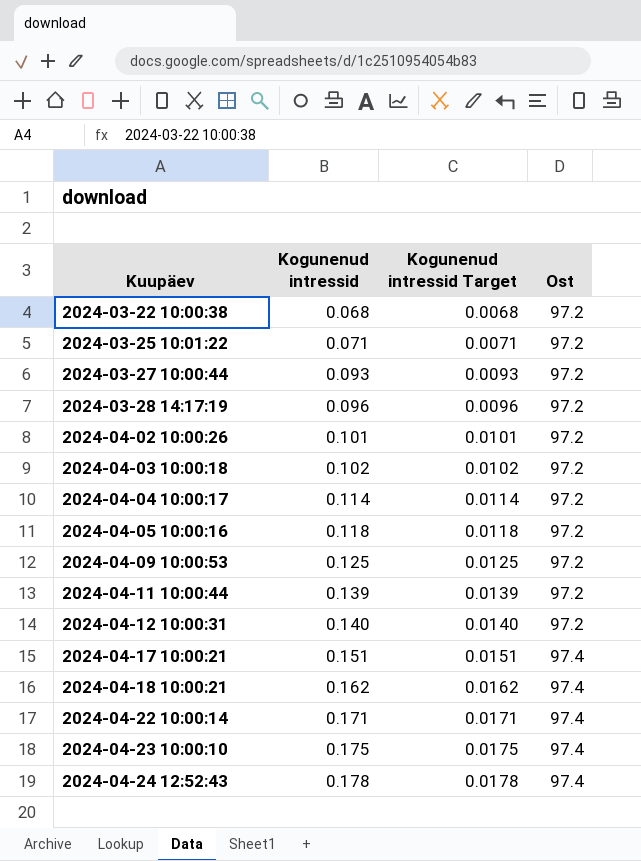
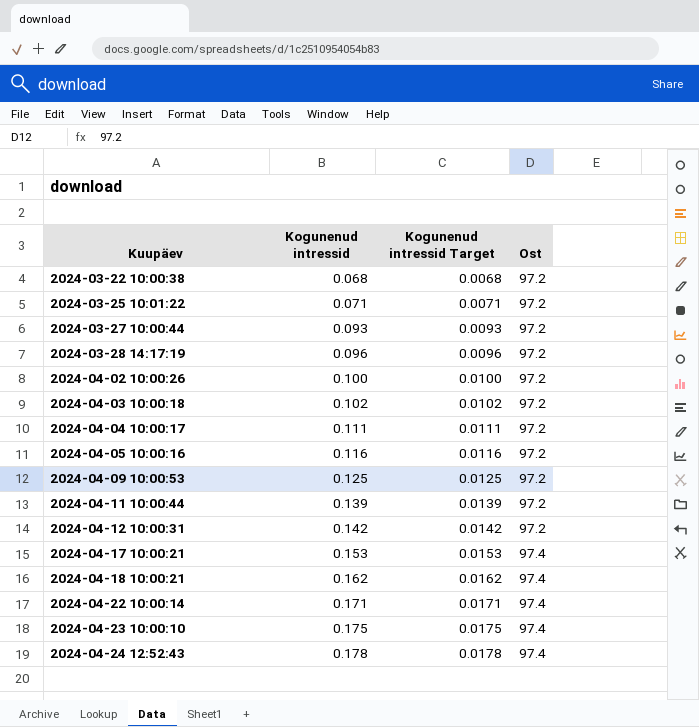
2024-04-02 10:00:26 | Kogunenud intressid: 0.101 -> 0.100
2024-04-02 10:00:26 | Kogunenud intressid Target: 0.0101 -> 0.0100
2024-04-04 10:00:17 | Kogunenud intressid: 0.114 -> 0.111
2024-04-04 10:00:17 | Kogunenud intressid Target: 0.0114 -> 0.0111
2024-04-05 10:00:16 | Kogunenud intressid: 0.118 -> 0.116
2024-04-05 10:00:16 | Kogunenud intressid Target: 0.0118 -> 0.0116
2024-04-12 10:00:31 | Kogunenud intressid: 0.140 -> 0.142
2024-04-12 10:00:31 | Kogunenud intressid Target: 0.0140 -> 0.0142
2024-04-17 10:00:21 | Kogunenud intressid: 0.151 -> 0.153
2024-04-17 10:00:21 | Kogunenud intressid Target: 0.0151 -> 0.0153

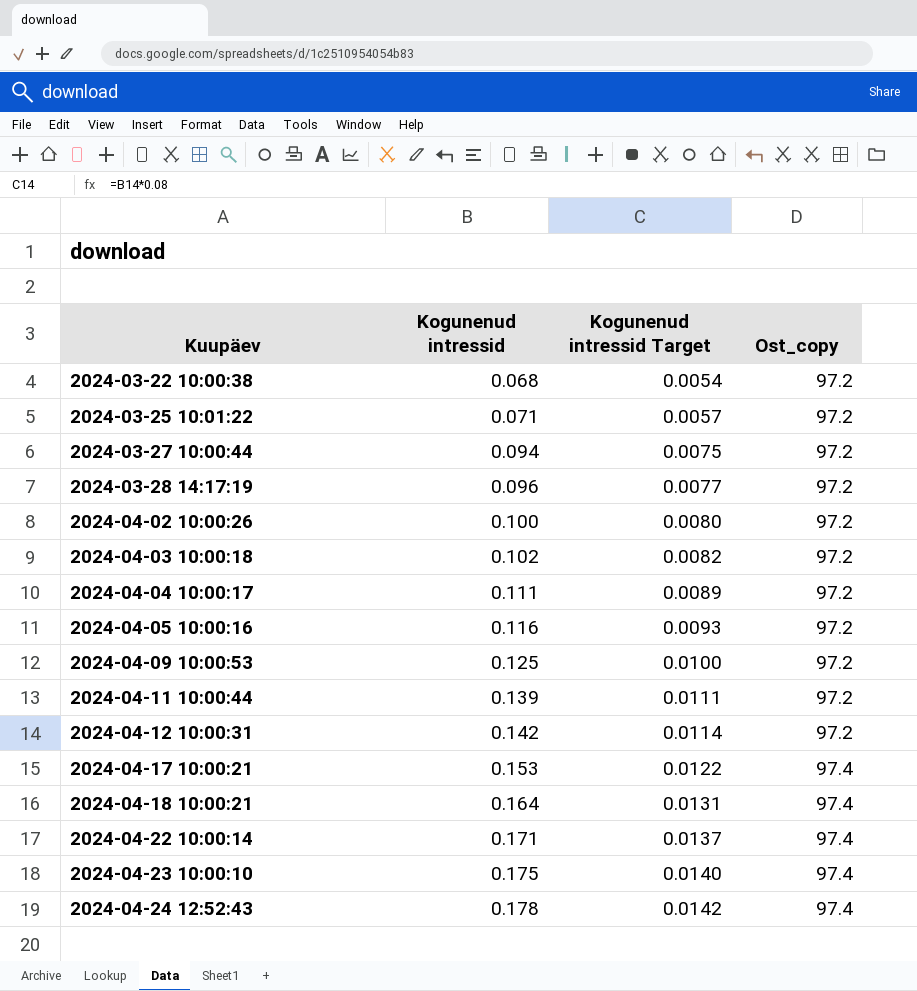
column Kogunenud intressid Target | formula: [Kogunenud intressid] * 0.1 -> [Kogunenud intressid] * 0.08
column name: Ost -> Ost_copy
2024-03-27 10:00:44 | Kogunenud intressid: 0.093 -> 0.094
2024-04-18 10:00:21 | Kogunenud intressid: 0.162 -> 0.164

